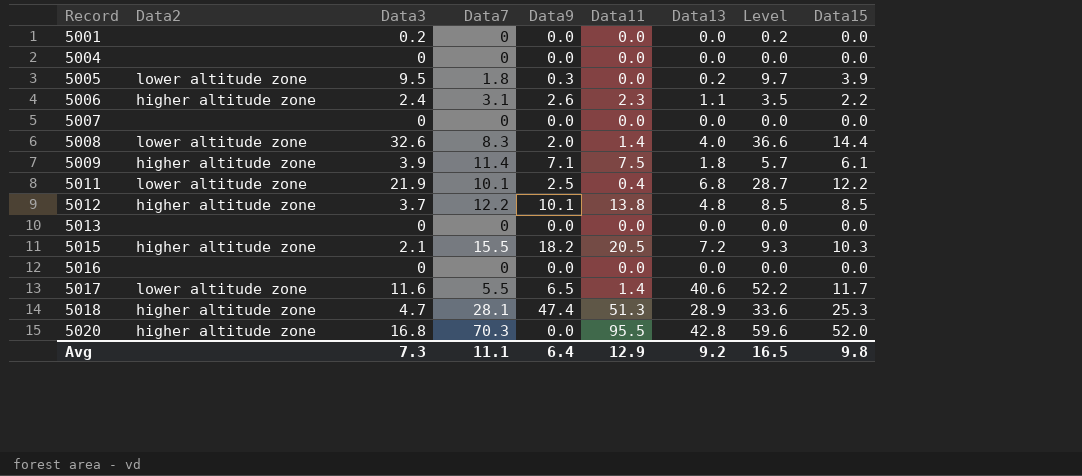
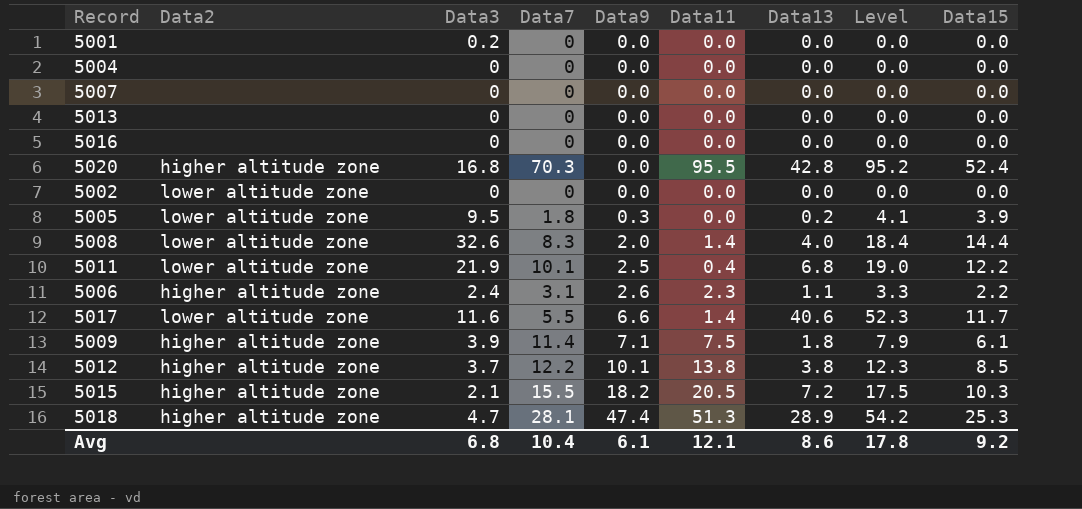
row order: Record ascending -> Data9 ascending
column Level | formula: [Data3] + [Data13] -> [Data13] + [Data15]
5020 | Data15: 52.0 -> 52.4
row 5002: none -> lower altitude zone | 0 | 0 | 0.0 | 0.0 | 0.0 | 0.0 | 0.0
5017 | Data9: 6.5 -> 6.6
5012 | Data13: 4.8 -> 3.8
Avg | Data3: 7.3 -> 6.8
Avg | Data7: 11.1 -> 10.4
Avg | Data9: 6.4 -> 6.1
Avg | Data11: 12.9 -> 12.1
Avg | Data13: 9.2 -> 8.6
Avg | Level: 16.5 -> 17.8
Avg | Data15: 9.8 -> 9.2

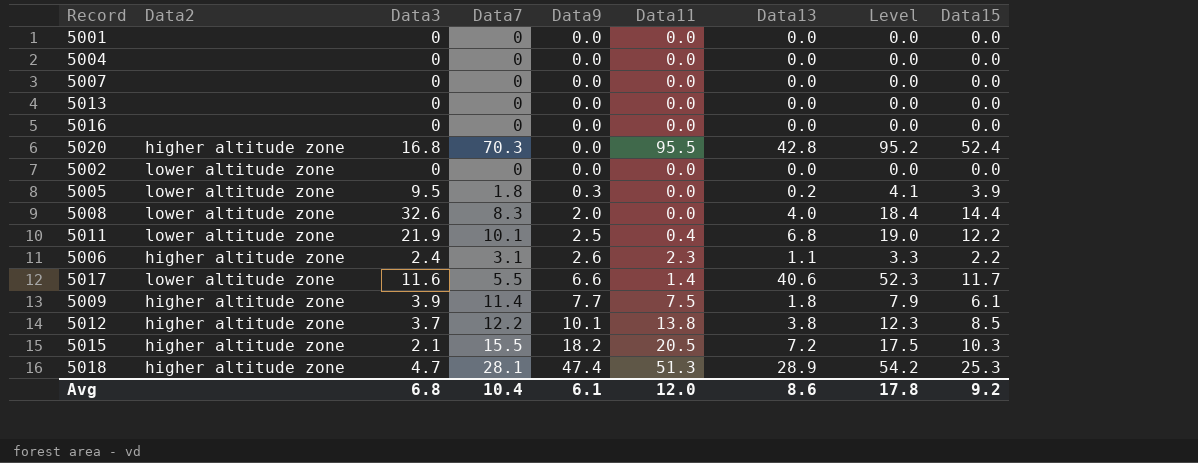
5001 | Data3: 0.2 -> 0
5008 | Data11: 1.4 -> 0.0
5009 | Data9: 7.1 -> 7.7
Avg | Data11: 12.1 -> 12.0

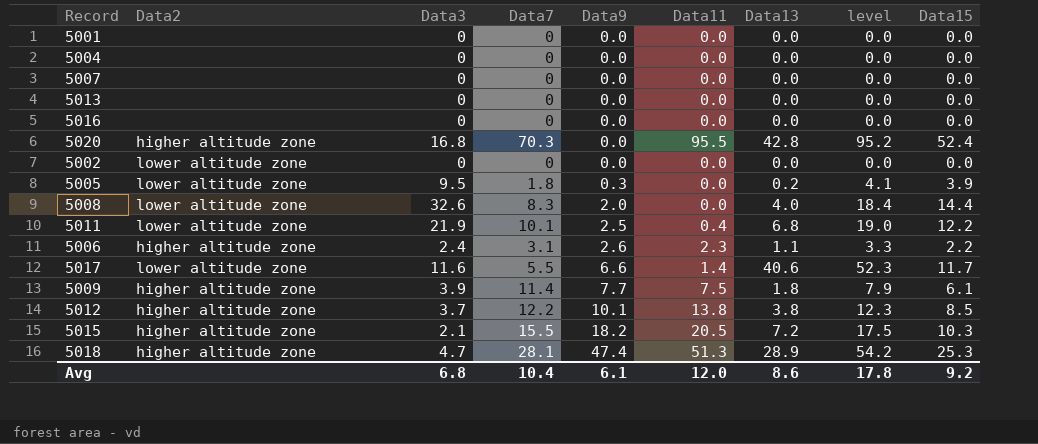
column name: Level -> level

